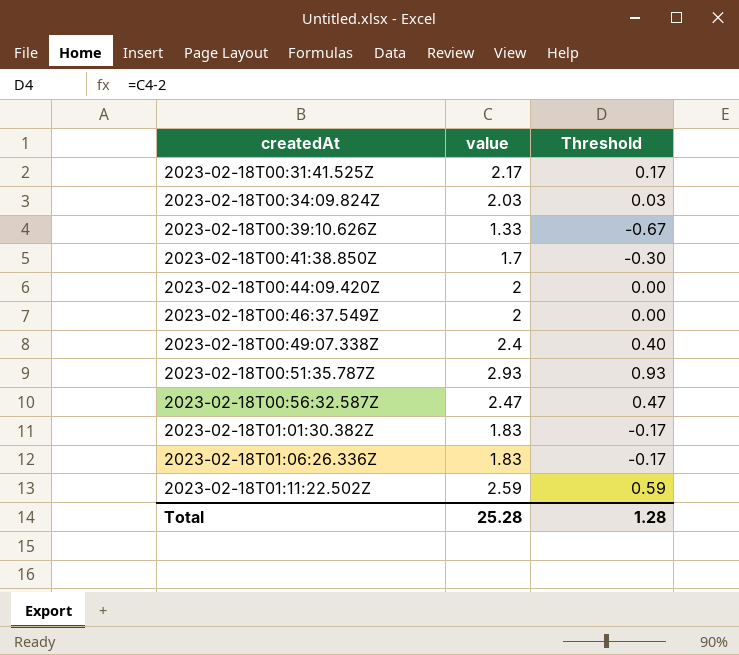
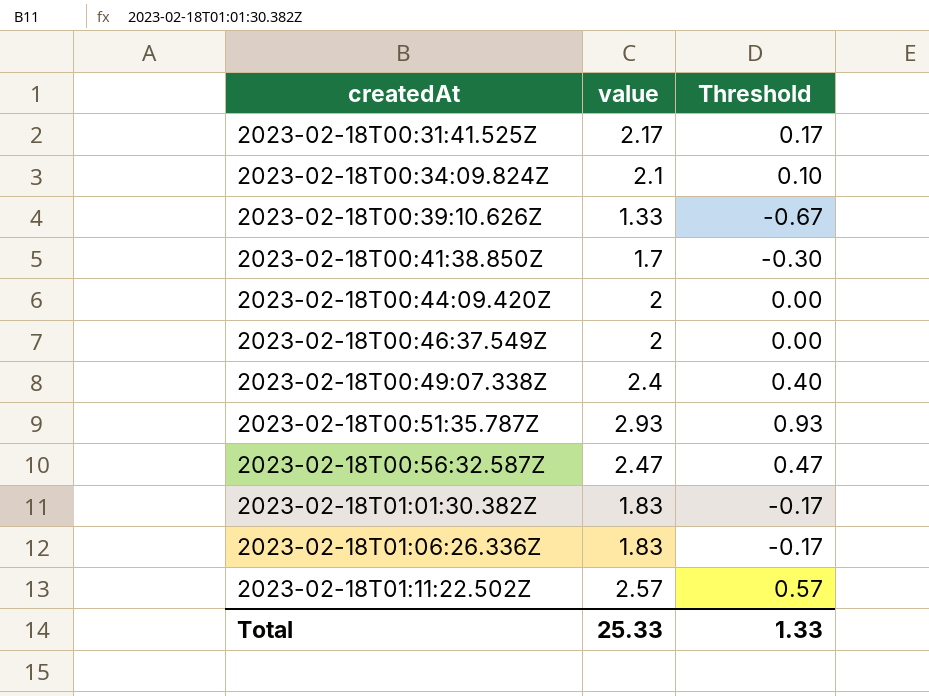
2023-02-18T00:34:09.824Z | value: 2.03 -> 2.1
2023-02-18T00:34:09.824Z | Threshold: 0.03 -> 0.10
2023-02-18T01:11:22.502Z | value: 2.59 -> 2.57
2023-02-18T01:11:22.502Z | Threshold: 0.59 -> 0.57
Total | value: 25.28 -> 25.33
Total | Threshold: 1.28 -> 1.33

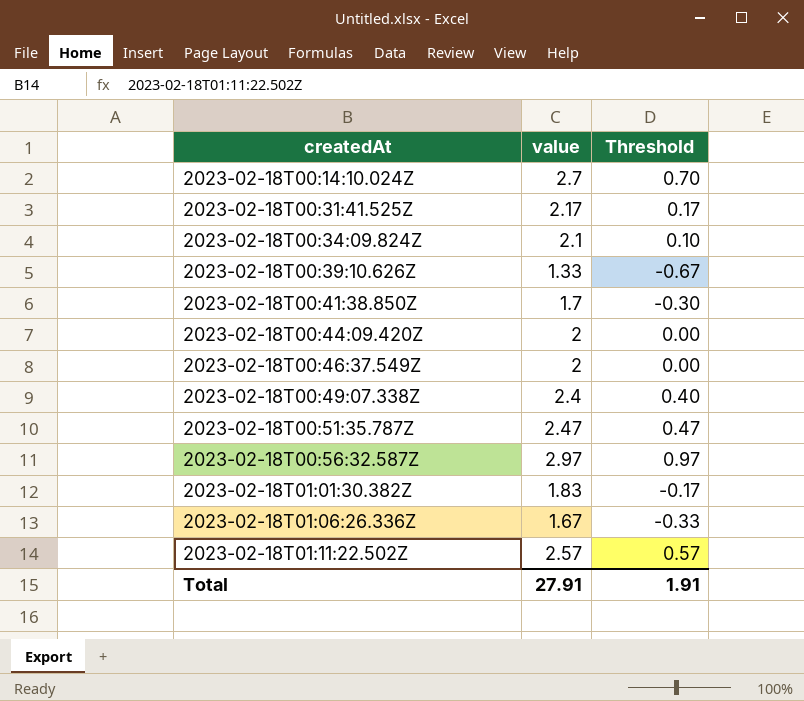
row 2023-02-18T00:14:10.024Z: none -> 2.7 | 0.70
2023-02-18T00:51:35.787Z | value: 2.93 -> 2.47
2023-02-18T00:51:35.787Z | Threshold: 0.93 -> 0.47
2023-02-18T00:56:32.587Z | value: 2.47 -> 2.97
2023-02-18T00:56:32.587Z | Threshold: 0.47 -> 0.97
2023-02-18T01:06:26.336Z | value: 1.83 -> 1.67
2023-02-18T01:06:26.336Z | Threshold: -0.17 -> -0.33
Total | value: 25.33 -> 27.91
Total | Threshold: 1.33 -> 1.91

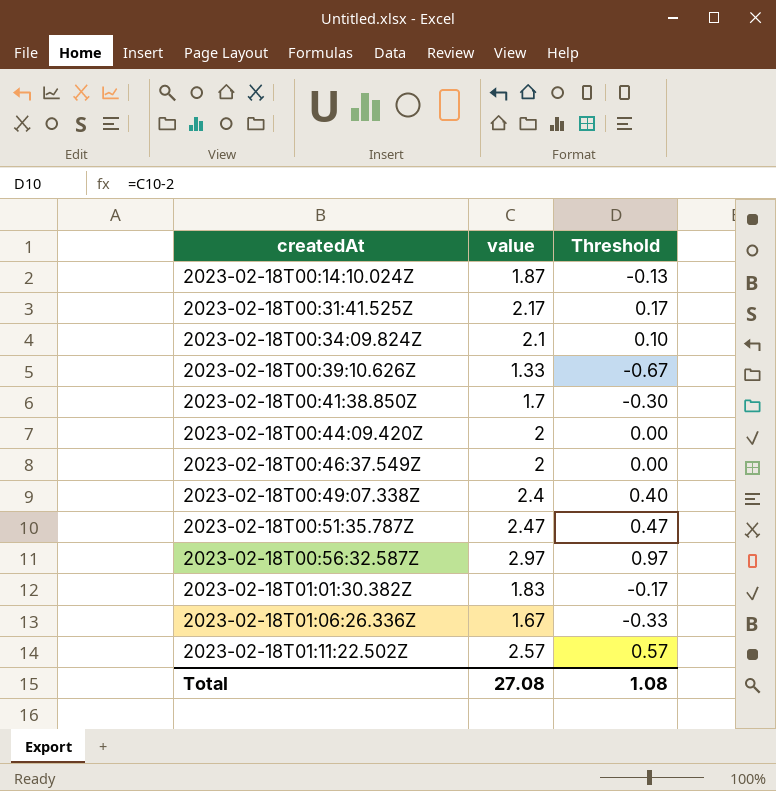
2023-02-18T00:14:10.024Z | value: 2.7 -> 1.87
2023-02-18T00:14:10.024Z | Threshold: 0.70 -> -0.13
Total | value: 27.91 -> 27.08
Total | Threshold: 1.91 -> 1.08

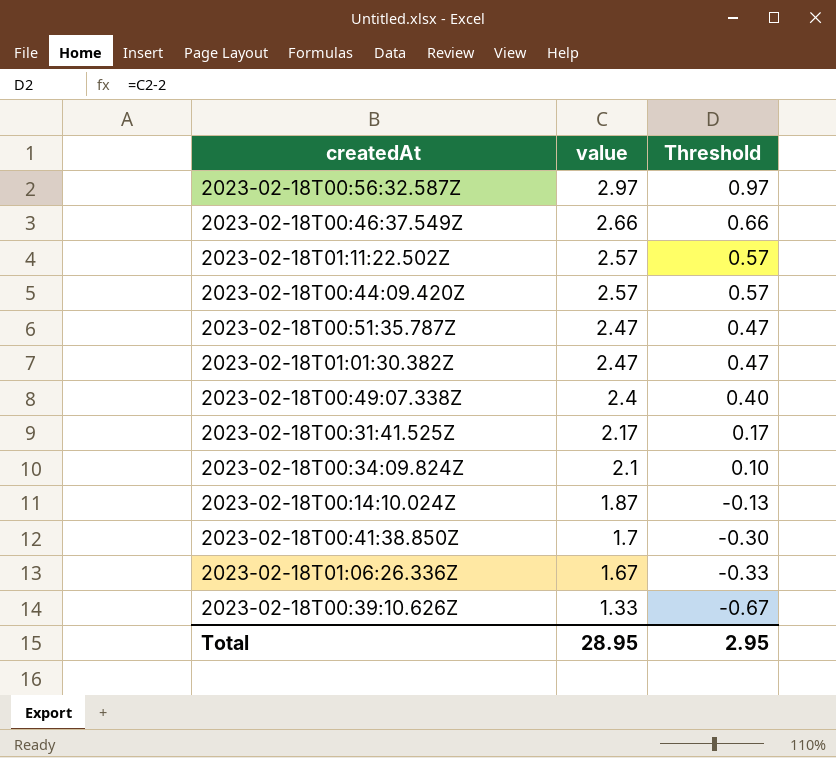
row order: createdAt ascending -> value descending
2023-02-18T00:46:37.549Z | value: 2 -> 2.66
2023-02-18T00:46:37.549Z | Threshold: 0.00 -> 0.66
2023-02-18T00:44:09.420Z | value: 2 -> 2.57
2023-02-18T00:44:09.420Z | Threshold: 0.00 -> 0.57
2023-02-18T01:01:30.382Z | value: 1.83 -> 2.47
2023-02-18T01:01:30.382Z | Threshold: -0.17 -> 0.47
Total | value: 27.08 -> 28.95
Total | Threshold: 1.08 -> 2.95

